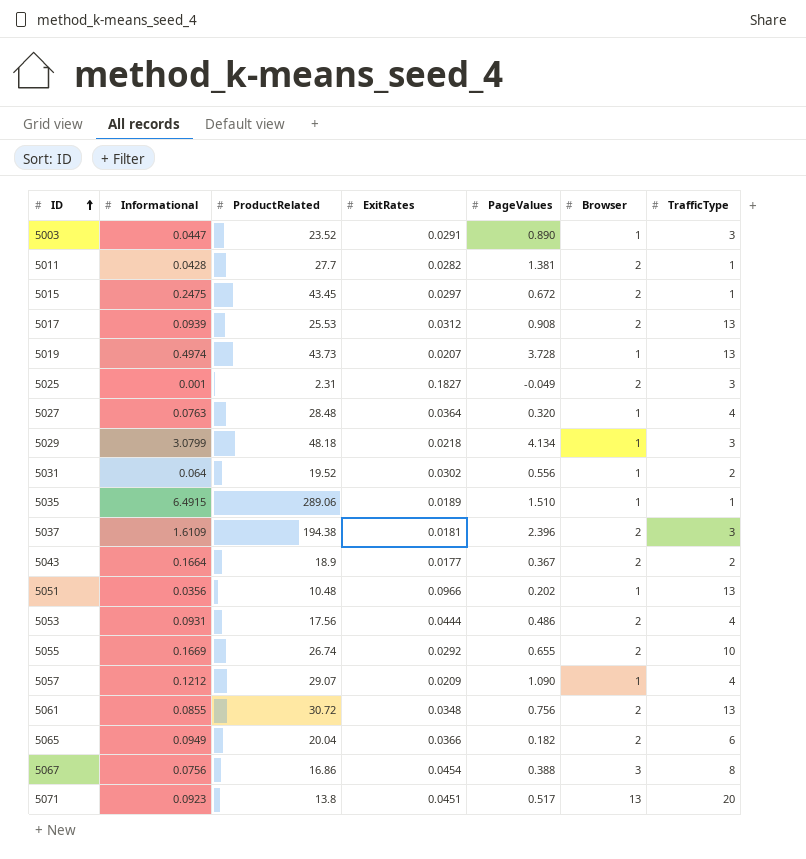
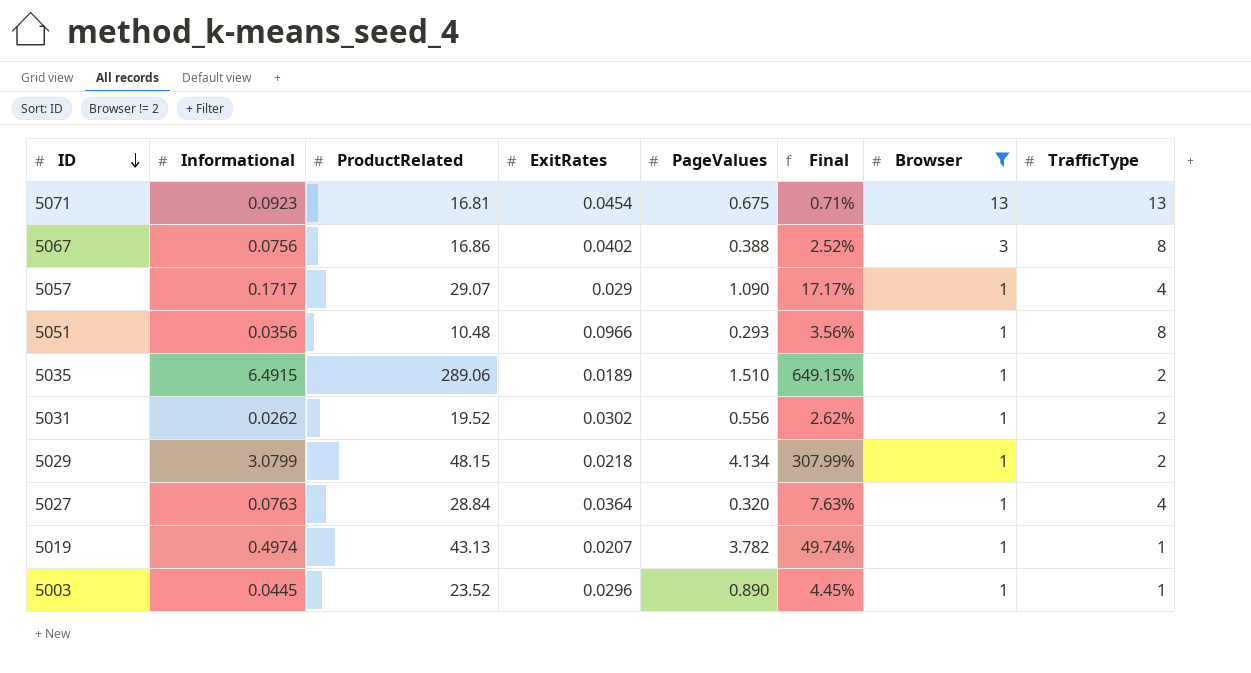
filter: none -> Browser != 2
row order: ID ascending -> ID descending
column Final | formula: none -> [Informational] / [Browser]
5071 | ProductRelated: 13.8 -> 16.81
5071 | ExitRates: 0.0451 -> 0.0454
5071 | PageValues: 0.517 -> 0.675
5071 | TrafficType: 20 -> 13
5067 | ExitRates: 0.0454 -> 0.0402
5057 | Informational: 0.1212 -> 0.1717
5057 | ExitRates: 0.0209 -> 0.029
5051 | PageValues: 0.202 -> 0.293
5051 | TrafficType: 13 -> 8
5035 | TrafficType: 1 -> 2
5031 | Informational: 0.064 -> 0.0262
5029 | ProductRelated: 48.18 -> 48.15
5029 | TrafficType: 3 -> 2
5027 | ProductRelated: 28.48 -> 28.84
5019 | ProductRelated: 43.73 -> 43.13
5019 | PageValues: 3.728 -> 3.782
5019 | TrafficType: 13 -> 1
5003 | Informational: 0.0447 -> 0.0445
5003 | ExitRates: 0.0291 -> 0.0296
5003 | TrafficType: 3 -> 1

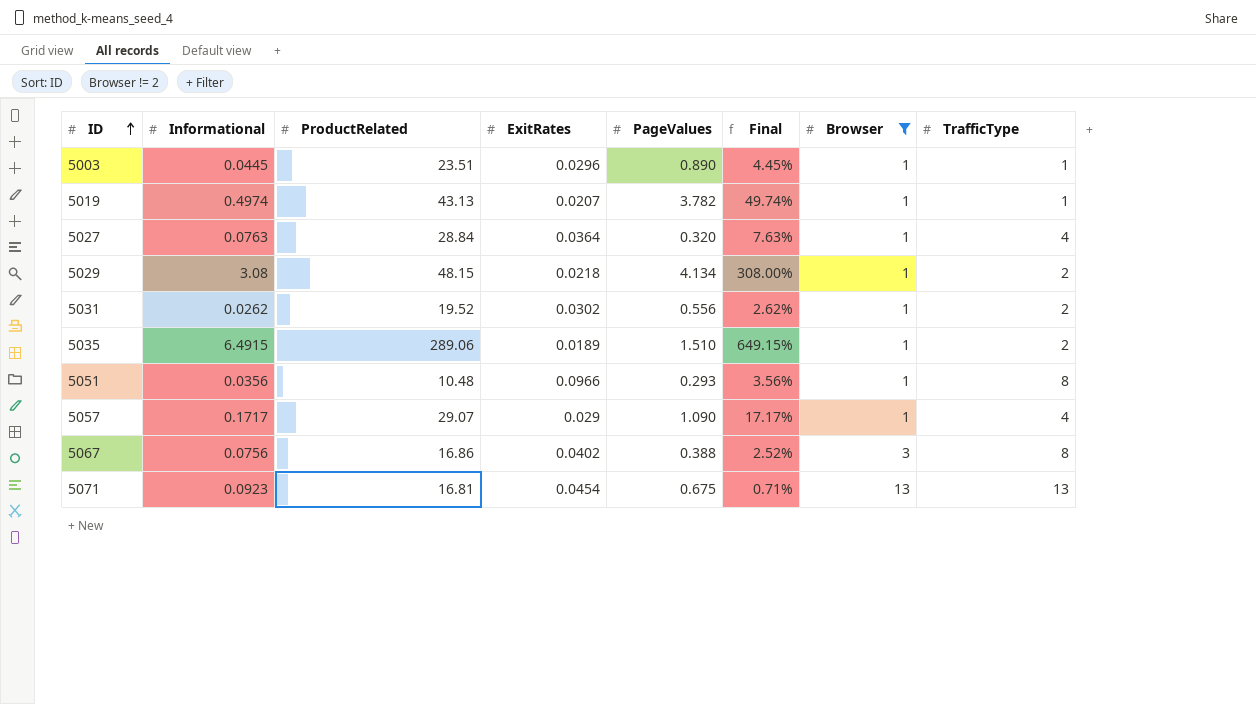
row order: ID descending -> ID ascending
5003 | ProductRelated: 23.52 -> 23.51
5029 | Informational: 3.0799 -> 3.08
5029 | Final: 307.99% -> 308.00%

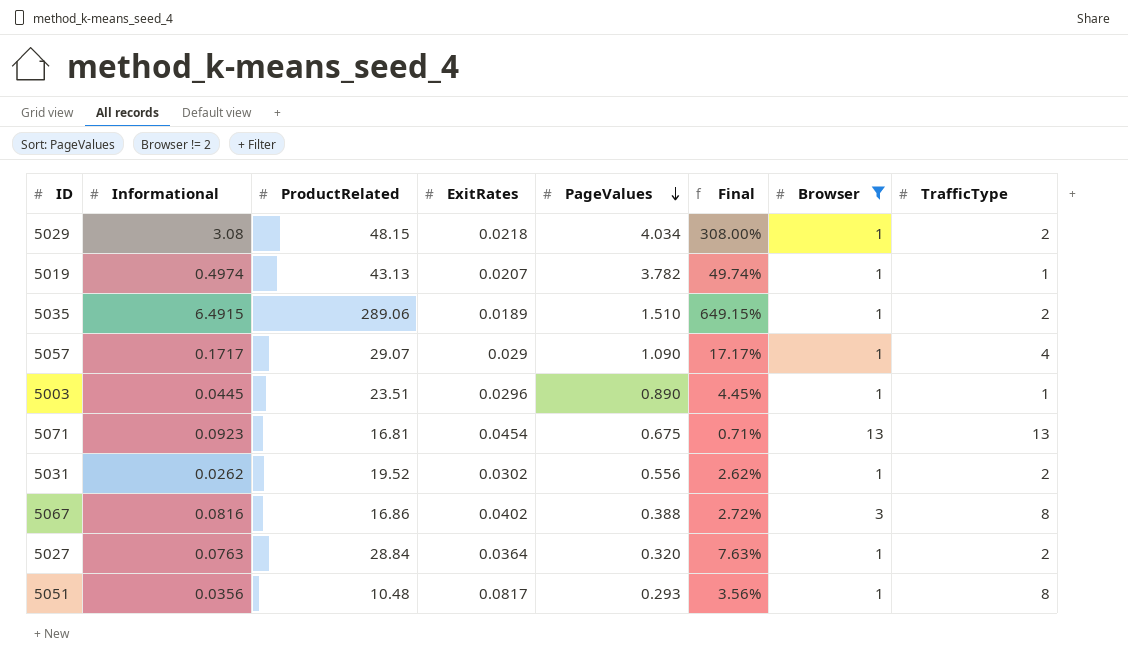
row order: ID ascending -> PageValues descending
5029 | PageValues: 4.134 -> 4.034
5067 | Informational: 0.0756 -> 0.0816
5067 | Final: 2.52% -> 2.72%
5027 | TrafficType: 4 -> 2
5051 | ExitRates: 0.0966 -> 0.0817

